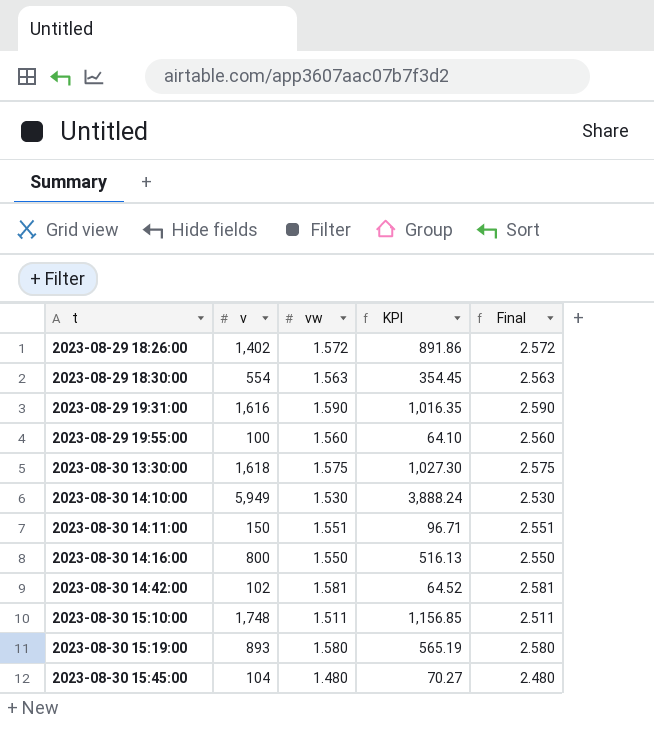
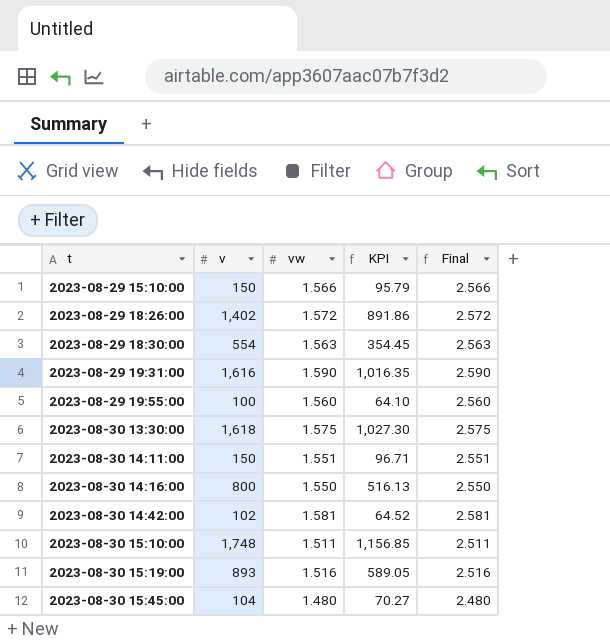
row 2023-08-30 14:10:00: 5,949 | 1.530 | 3,888.24 | 2.530 -> none
row 2023-08-29 15:10:00: none -> 150 | 1.566 | 95.79 | 2.566
2023-08-30 15:19:00 | vw: 1.580 -> 1.516
2023-08-30 15:19:00 | KPI: 565.19 -> 589.05
2023-08-30 15:19:00 | Final: 2.580 -> 2.516

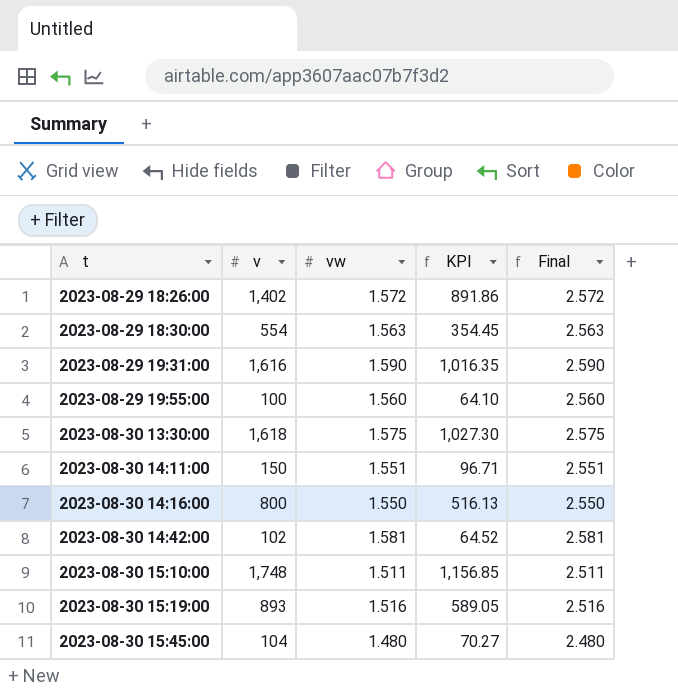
row 2023-08-29 15:10:00: 150 | 1.566 | 95.79 | 2.566 -> none

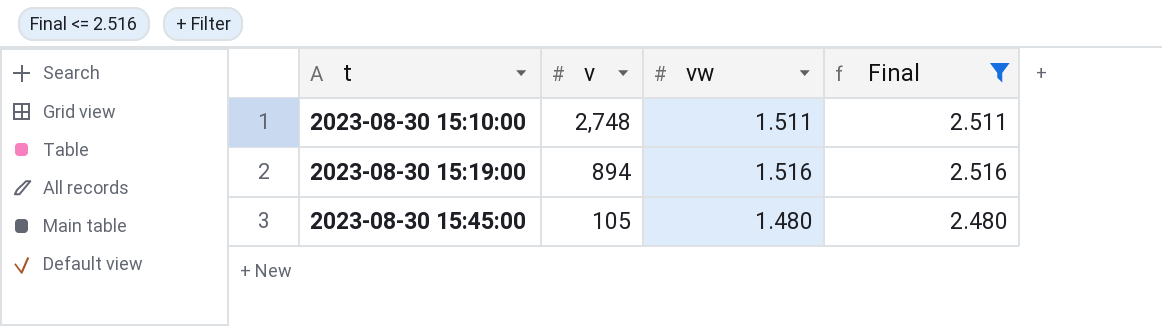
filter: none -> Final <= 2.516
column KPI | formula: [v] / [vw] -> none
2023-08-30 15:10:00 | v: 1,748 -> 2,748
2023-08-30 15:19:00 | v: 893 -> 894
2023-08-30 15:45:00 | v: 104 -> 105

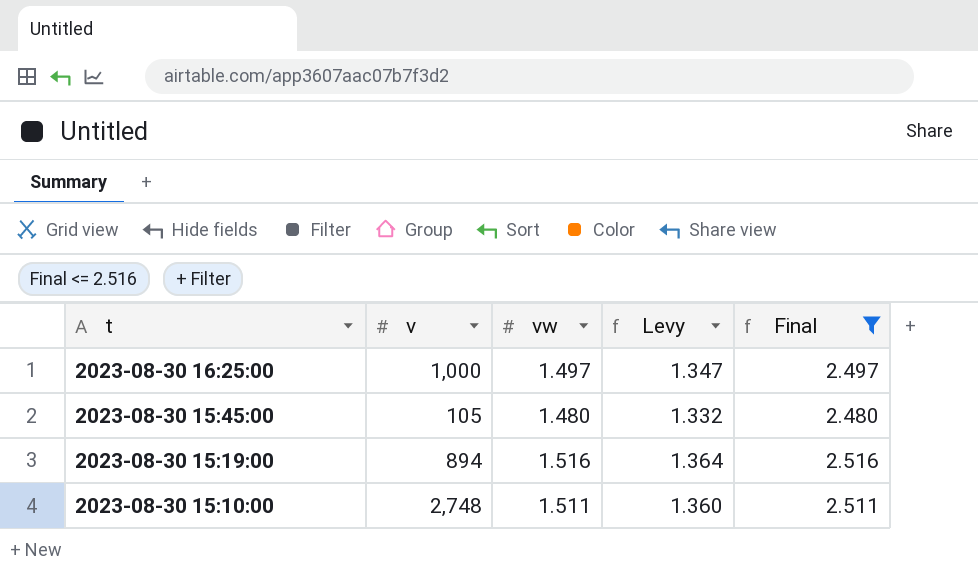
row order: t ascending -> t descending
column Levy | formula: none -> [vw] * 0.9
row 2023-08-30 16:25:00: none -> 1,000 | 1.497 | 1.347 | 2.497

